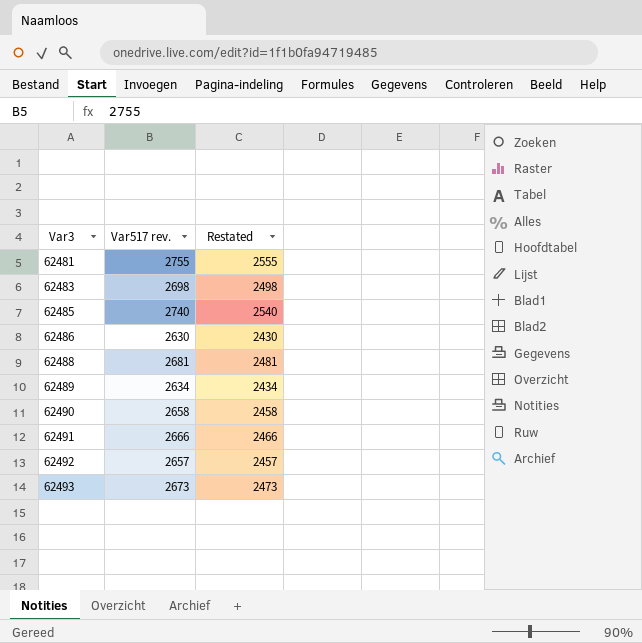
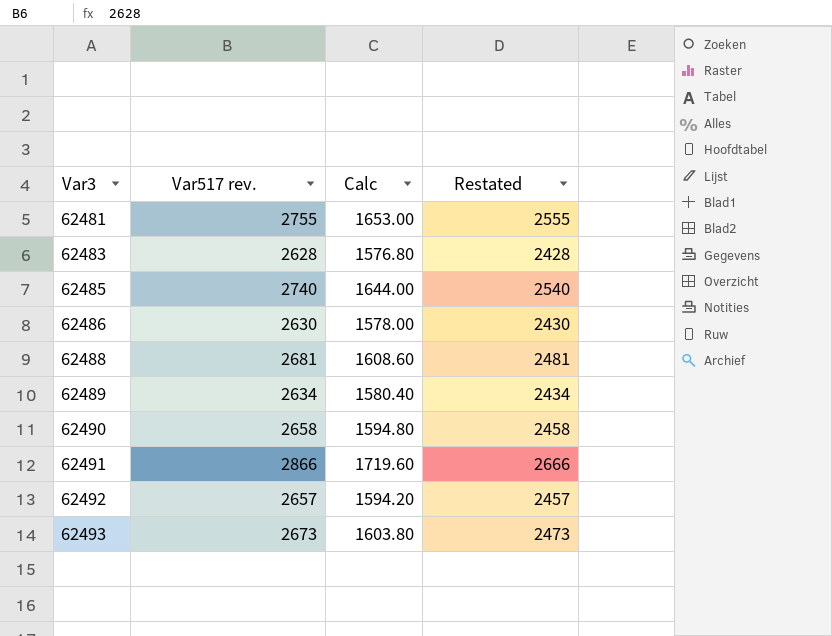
column Calc | formula: none -> [Var517 rev.] * 0.6
62483 | Var517 rev.: 2698 -> 2628
62483 | Restated: 2498 -> 2428
62491 | Var517 rev.: 2666 -> 2866
62491 | Restated: 2466 -> 2666

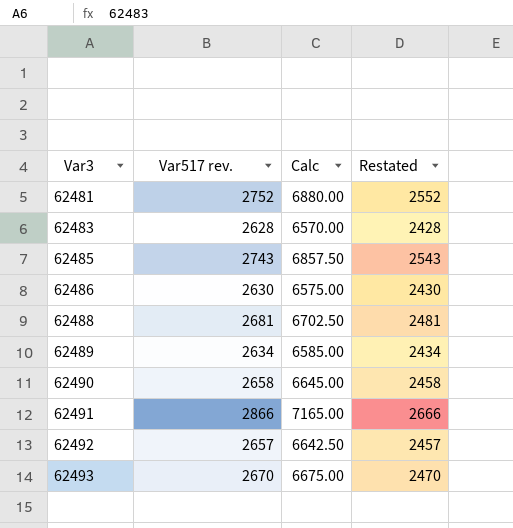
column Calc | formula: [Var517 rev.] * 0.6 -> [Var517 rev.] * 2.5
62481 | Var517 rev.: 2755 -> 2752
62481 | Restated: 2555 -> 2552
62485 | Var517 rev.: 2740 -> 2743
62485 | Restated: 2540 -> 2543
62493 | Var517 rev.: 2673 -> 2670
62493 | Restated: 2473 -> 2470

